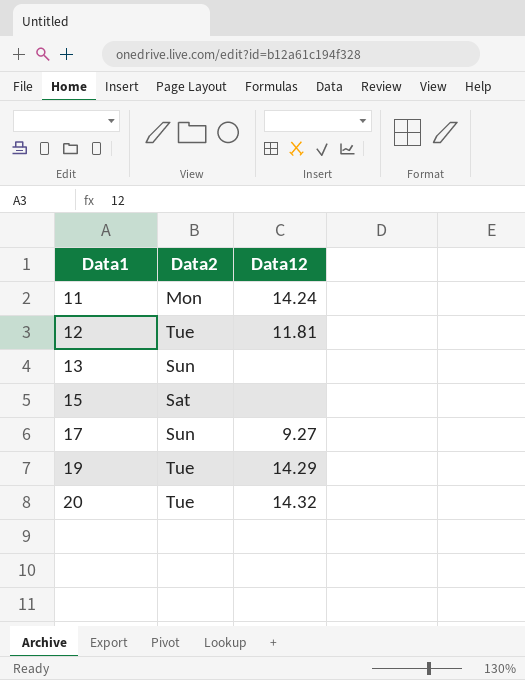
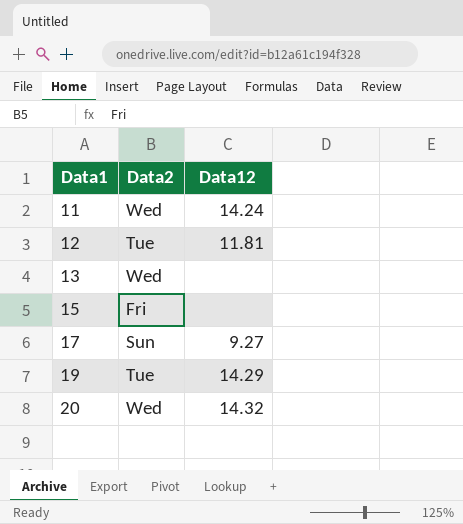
11 | Data2: Mon -> Wed
13 | Data2: Sun -> Wed
15 | Data2: Sat -> Fri
20 | Data2: Tue -> Wed

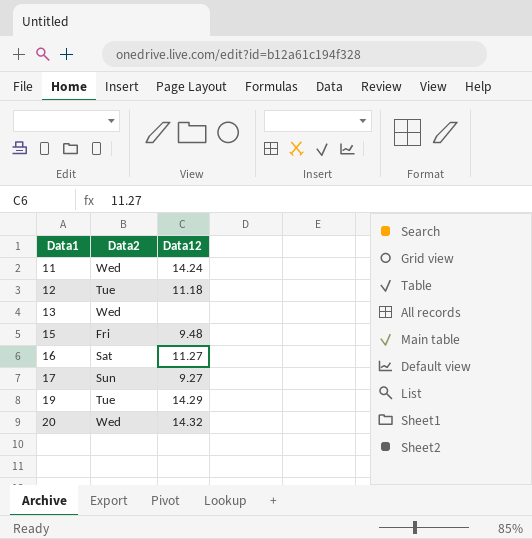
12 | Data12: 11.81 -> 11.18
15 | Data12: none -> 9.48
row 16: none -> Sat | 11.27

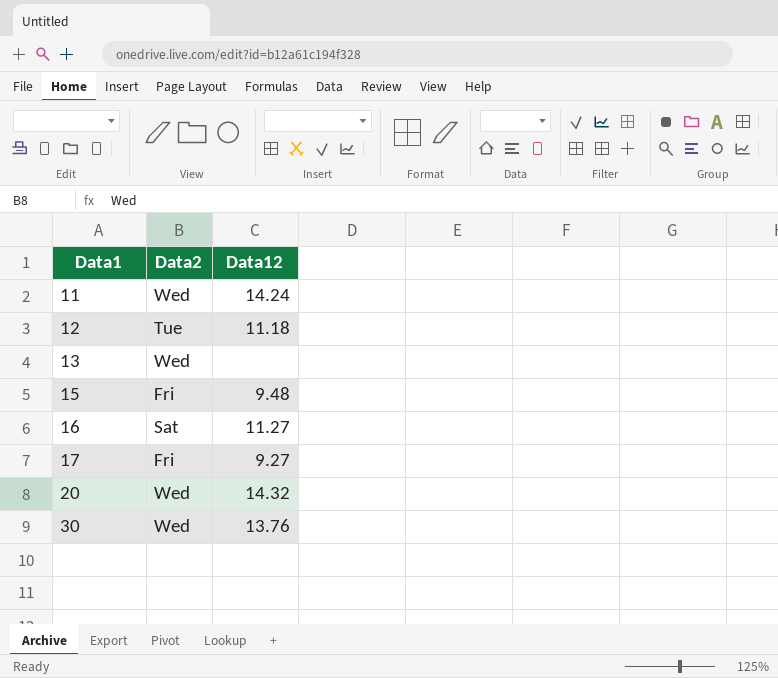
row 19: Tue | 14.29 -> none
17 | Data2: Sun -> Fri
row 30: none -> Wed | 13.76

